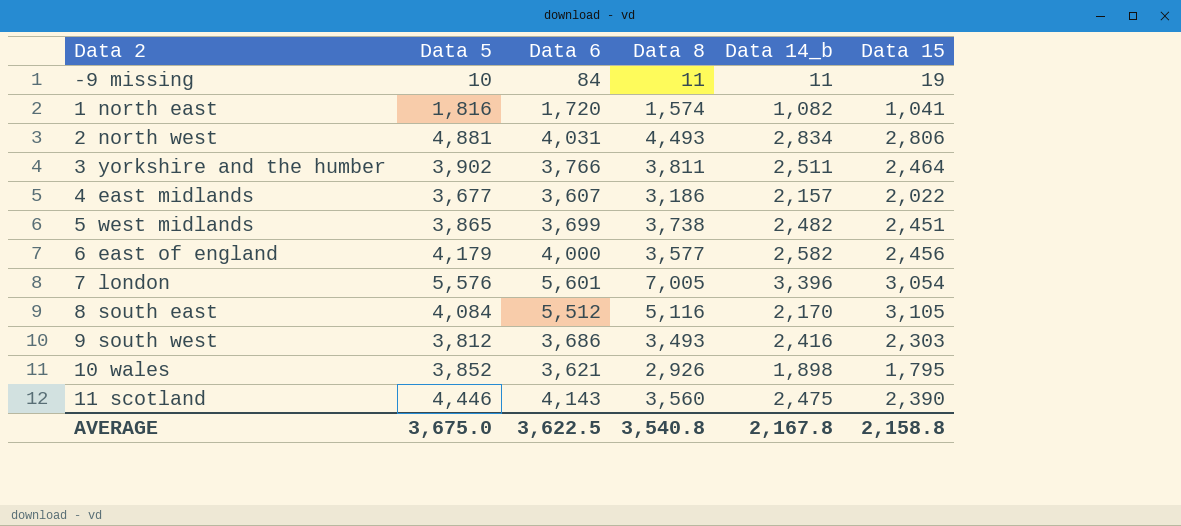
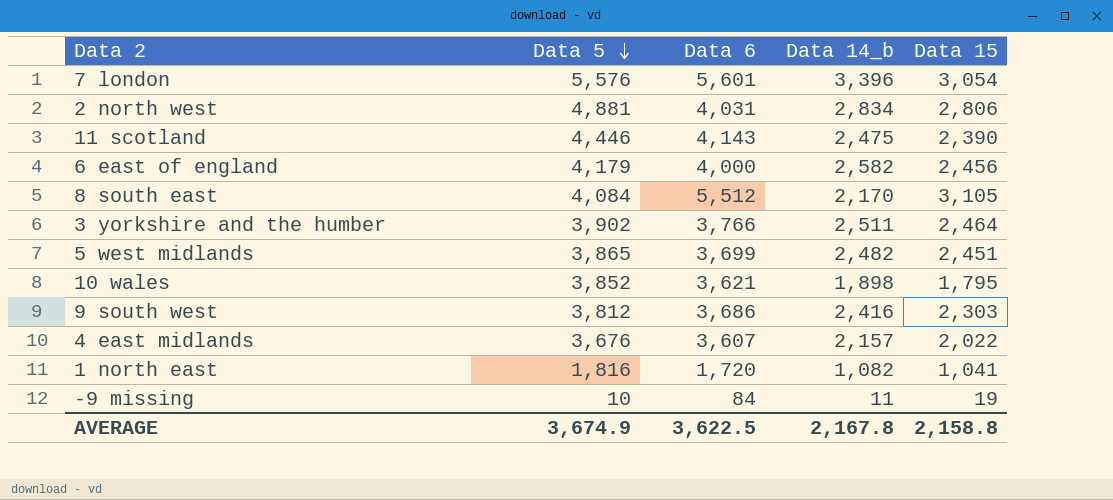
row order: none -> Data 5 descending
column Data 8 | position: 4 -> none
4 east midlands | Data 5: 3,677 -> 3,676
AVERAGE | Data 5: 3,675.0 -> 3,674.9

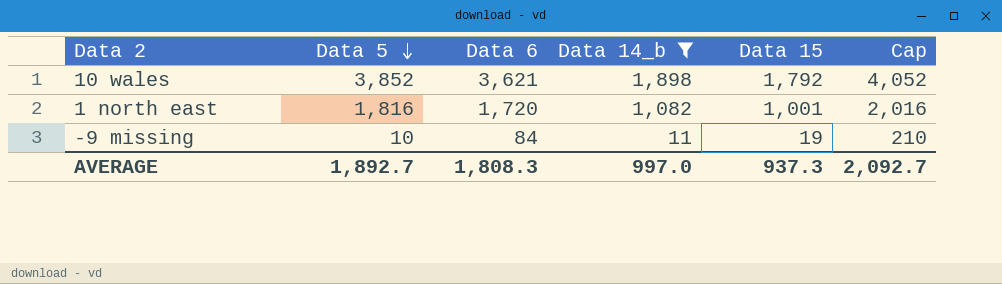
filter: none -> Data 14_b <= 1,898
column Cap | formula: none -> [Data 5] + 200
10 wales | Data 15: 1,795 -> 1,792
1 north east | Data 15: 1,041 -> 1,001
AVERAGE | Data 5: 3,674.9 -> 1,892.7
AVERAGE | Data 6: 3,622.5 -> 1,808.3
AVERAGE | Data 14_b: 2,167.8 -> 997.0
AVERAGE | Data 15: 2,158.8 -> 937.3

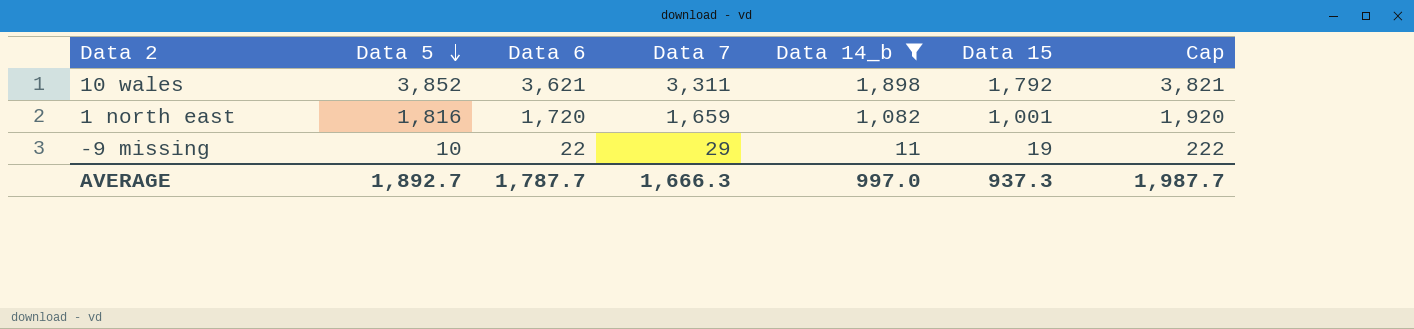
column Data 7 | position: none -> 4
column Cap | formula: [Data 5] + 200 -> [Data 6] + 200
-9 missing | Data 6: 84 -> 22
AVERAGE | Data 6: 1,808.3 -> 1,787.7
AVERAGE | Cap: 2,092.7 -> 1,987.7

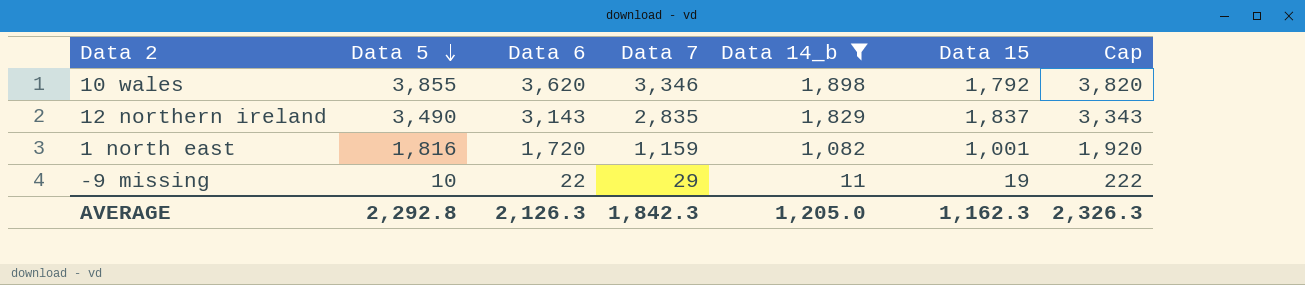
10 wales | Data 5: 3,852 -> 3,855
10 wales | Data 6: 3,621 -> 3,620
10 wales | Data 7: 3,311 -> 3,346
10 wales | Cap: 3,821 -> 3,820
row 12 northern ireland: none -> 3,490 | 3,143 | 2,835 | 1,829 | 1,837 | 3,343
1 north east | Data 7: 1,659 -> 1,159
AVERAGE | Data 5: 1,892.7 -> 2,292.8
AVERAGE | Data 6: 1,787.7 -> 2,126.3
AVERAGE | Data 7: 1,666.3 -> 1,842.3
AVERAGE | Data 14_b: 997.0 -> 1,205.0
AVERAGE | Data 15: 937.3 -> 1,162.3
AVERAGE | Cap: 1,987.7 -> 2,326.3

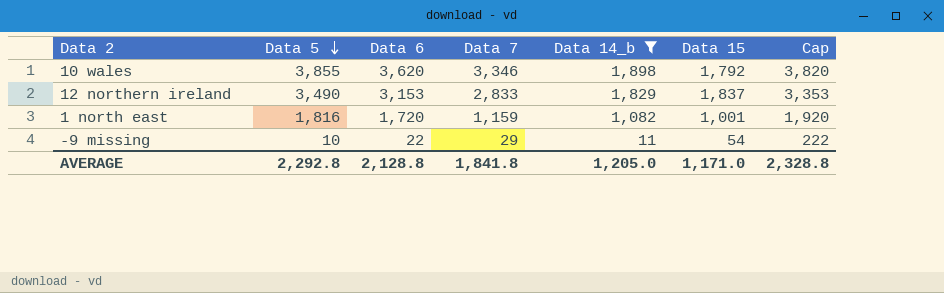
12 northern ireland | Data 6: 3,143 -> 3,153
12 northern ireland | Data 7: 2,835 -> 2,833
12 northern ireland | Cap: 3,343 -> 3,353
-9 missing | Data 15: 19 -> 54
AVERAGE | Data 6: 2,126.3 -> 2,128.8
AVERAGE | Data 7: 1,842.3 -> 1,841.8
AVERAGE | Data 15: 1,162.3 -> 1,171.0
AVERAGE | Cap: 2,326.3 -> 2,328.8

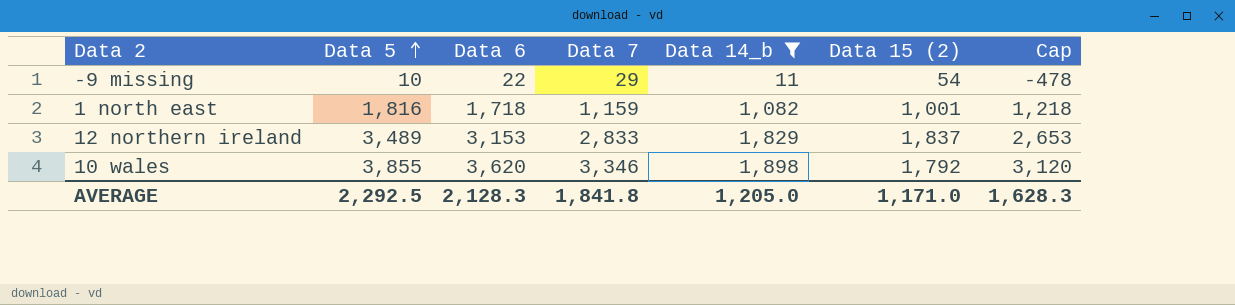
row order: Data 5 descending -> Data 5 ascending
column name: Data 15 -> Data 15 (2)
column Cap | formula: [Data 6] + 200 -> [Data 6] - 500
1 north east | Data 6: 1,720 -> 1,718
12 northern ireland | Data 5: 3,490 -> 3,489
AVERAGE | Data 5: 2,292.8 -> 2,292.5
AVERAGE | Data 6: 2,128.8 -> 2,128.3
AVERAGE | Cap: 2,328.8 -> 1,628.3

